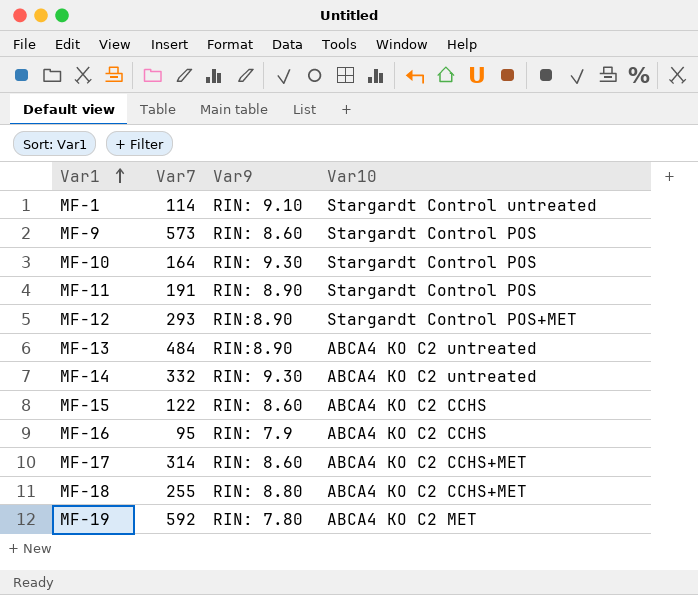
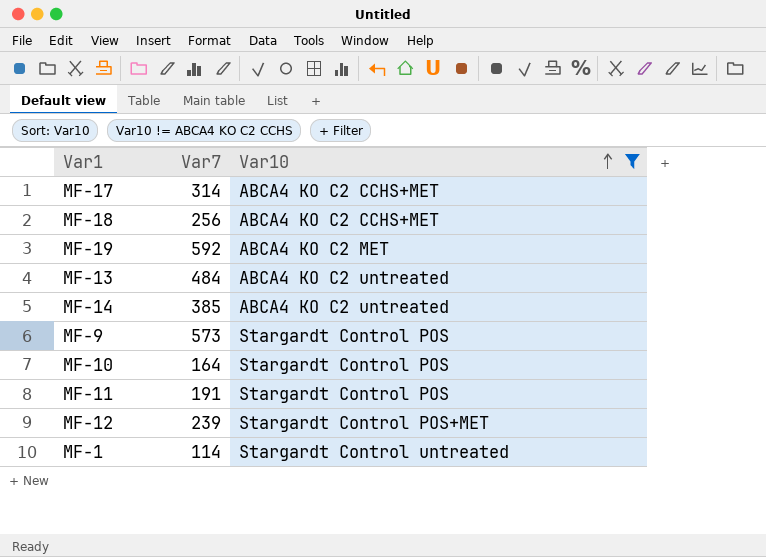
filter: none -> Var10 != ABCA4 KO C2 CCHS
row order: Var1 ascending -> Var10 ascending
column Var9 | position: 3 -> none
MF-18 | Var7: 255 -> 256
MF-14 | Var7: 332 -> 385
MF-12 | Var7: 293 -> 239

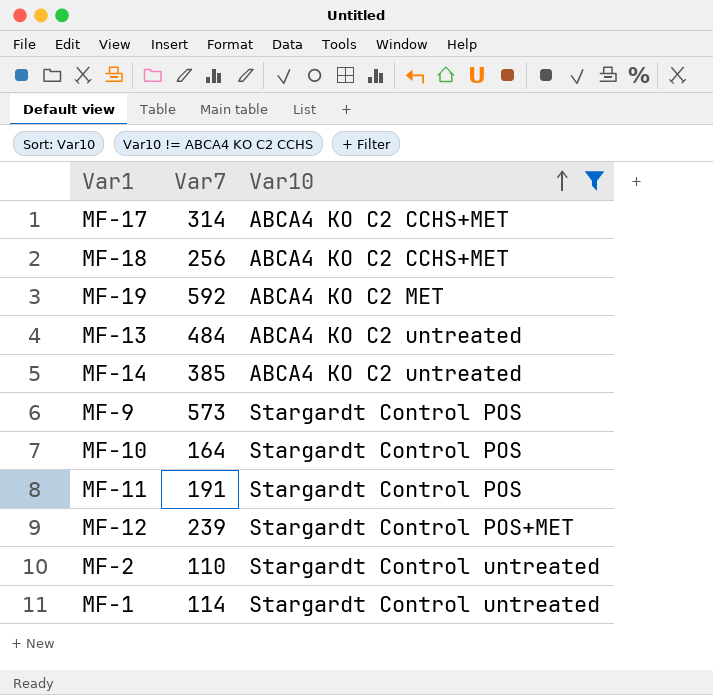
row MF-2: none -> 110 | Stargardt Control untreated

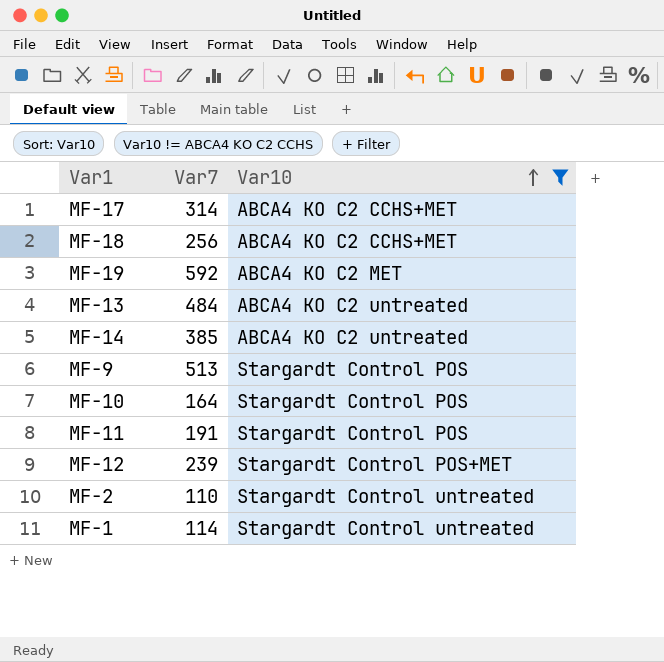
MF-9 | Var7: 573 -> 513

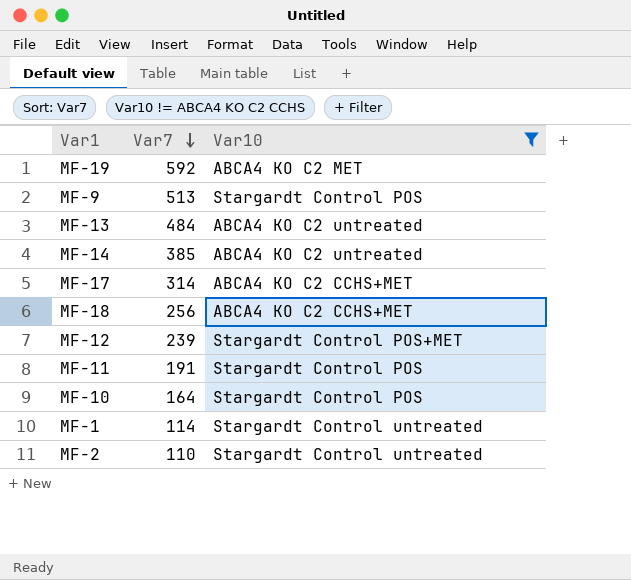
row order: Var10 ascending -> Var7 descending

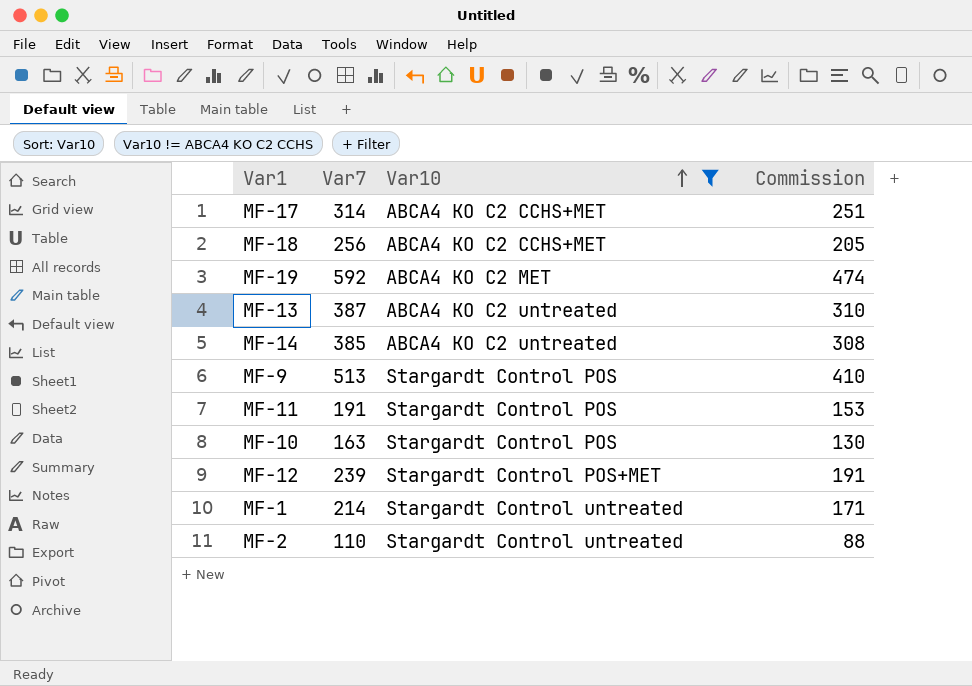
row order: Var7 descending -> Var10 ascending
column Commission | formula: none -> [Var7] * 0.8
MF-13 | Var7: 484 -> 387
MF-10 | Var7: 164 -> 163
MF-1 | Var7: 114 -> 214

